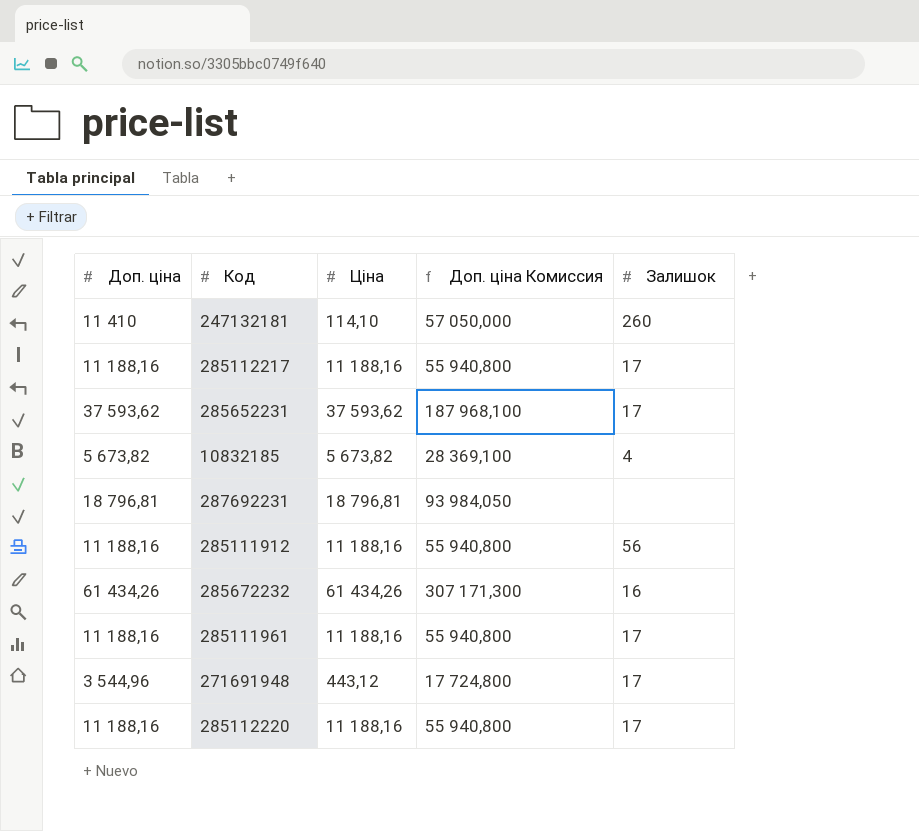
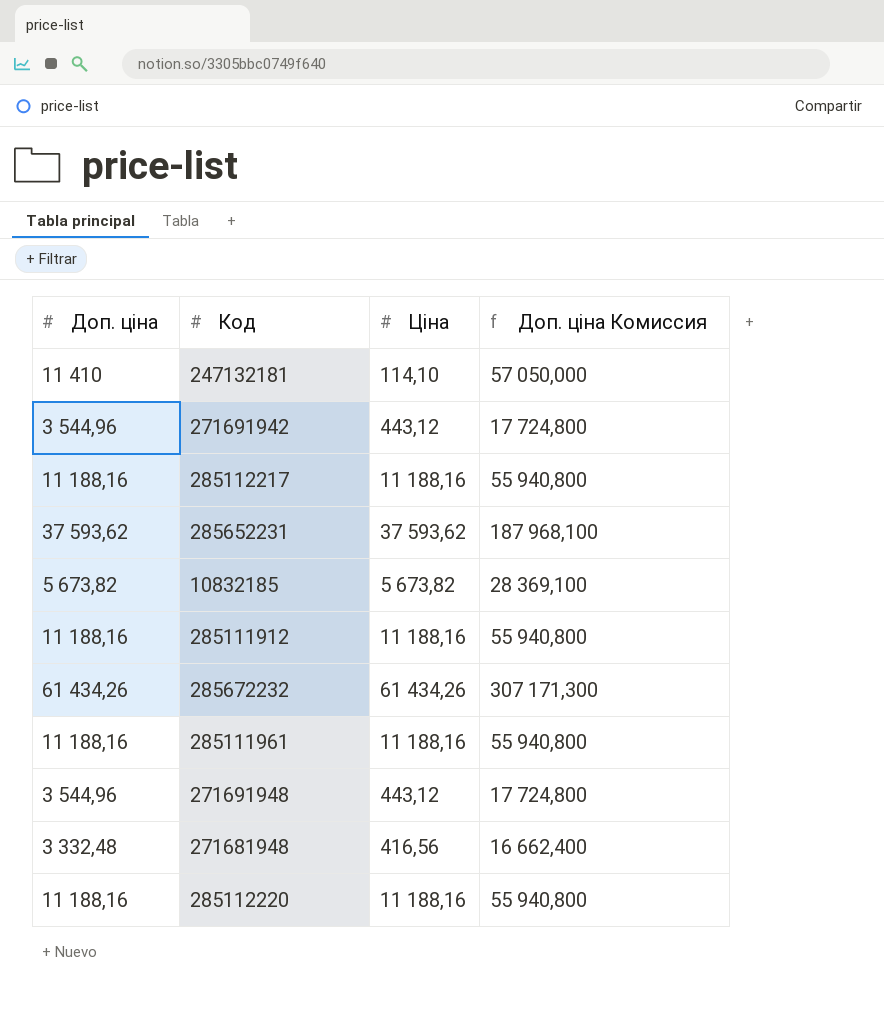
column Залишок | position: 5 -> none
row 287692231: 18 796,81 | 18 796,81 | 93 984,050 | none -> none
row 271691942: none -> 3 544,96 | 443,12 | 17 724,800
row 271681948: none -> 3 332,48 | 416,56 | 16 662,400

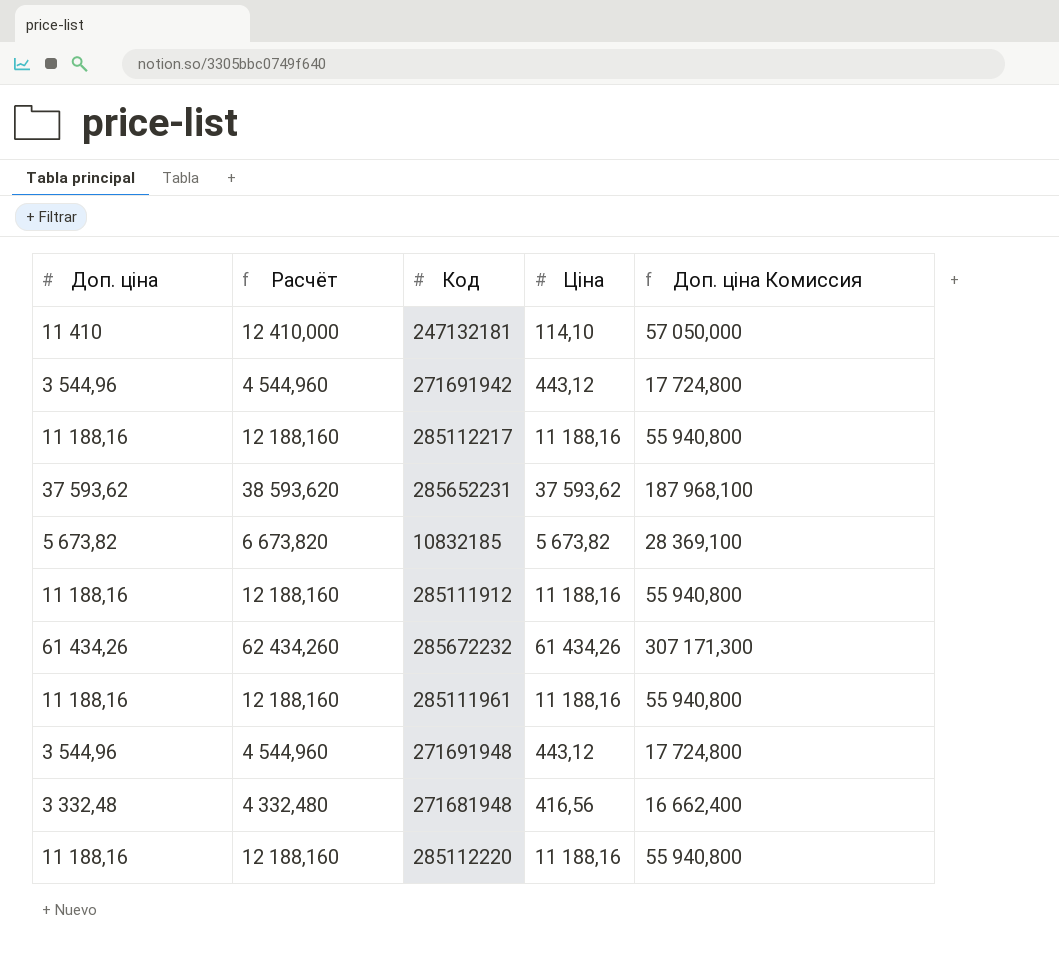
column Расчёт | formula: none -> [Доп. ціна] + 1000

